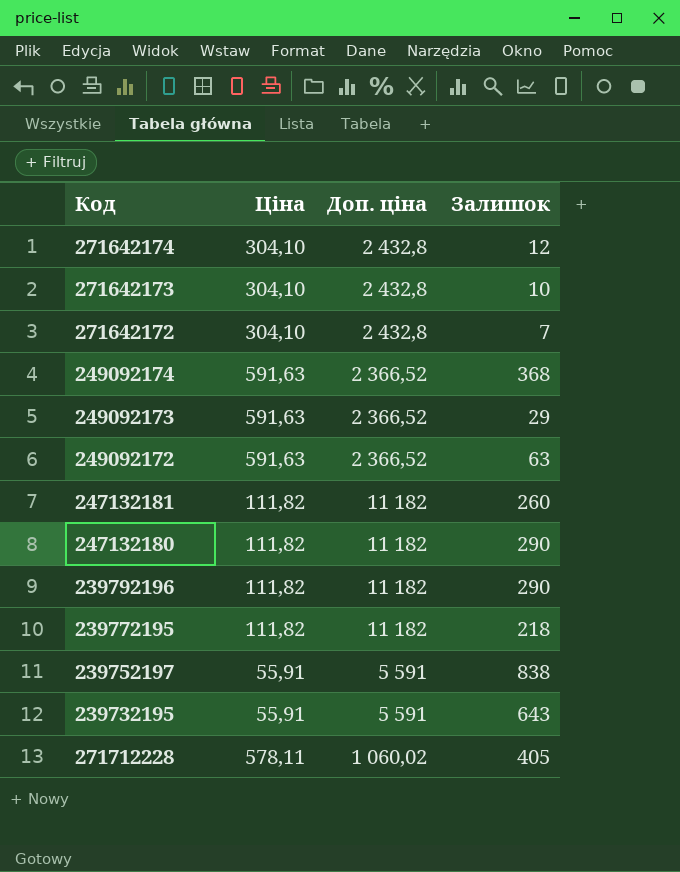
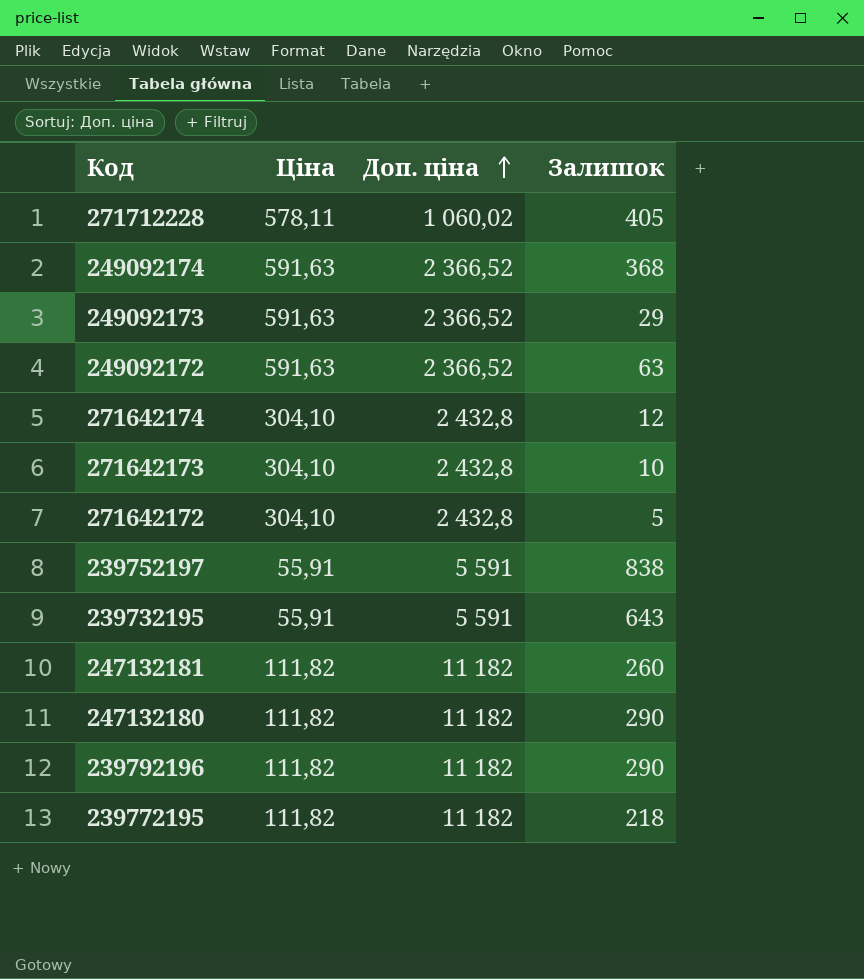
row order: none -> Доп. ціна ascending
271642172 | Залишок: 7 -> 5

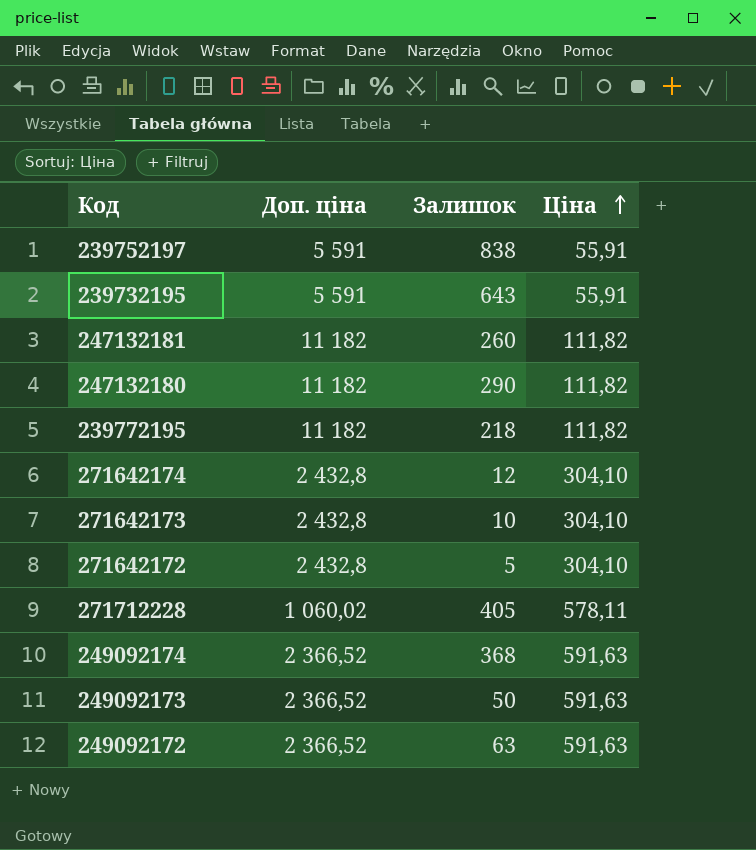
row order: Доп. ціна ascending -> Ціна ascending
column Ціна | position: 2 -> 4
row 239792196: 111,82 | 11 182 | 290 -> none
249092173 | Залишок: 29 -> 50

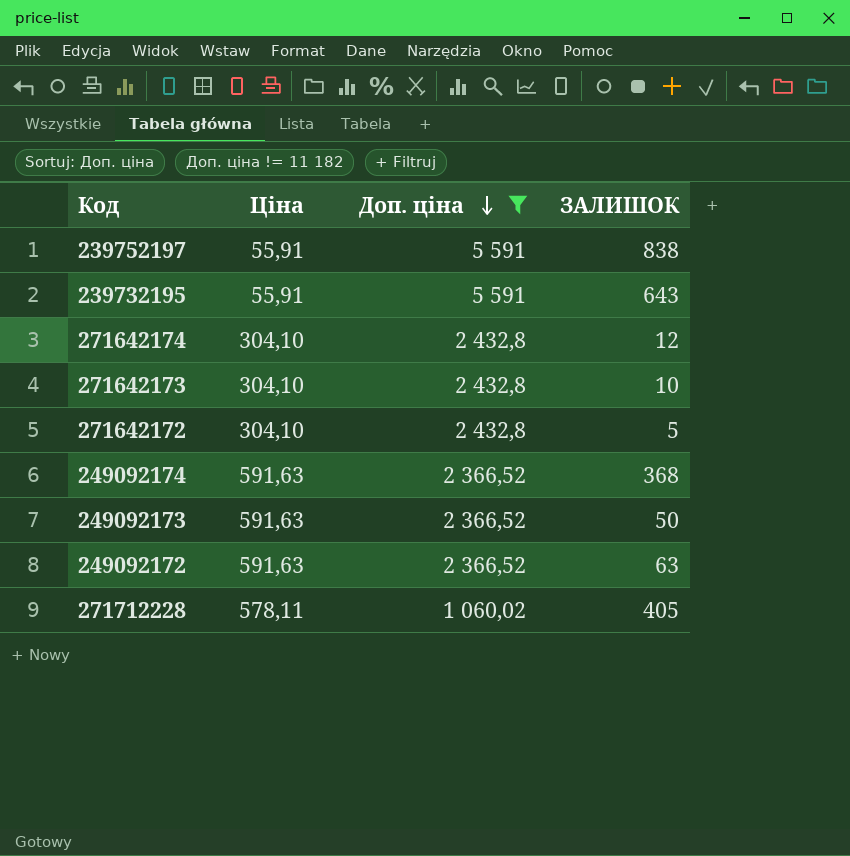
filter: none -> Доп. ціна != 11 182
row order: Ціна ascending -> Доп. ціна descending
column Ціна | position: 4 -> 2
column name: Залишок -> ЗАЛИШОК

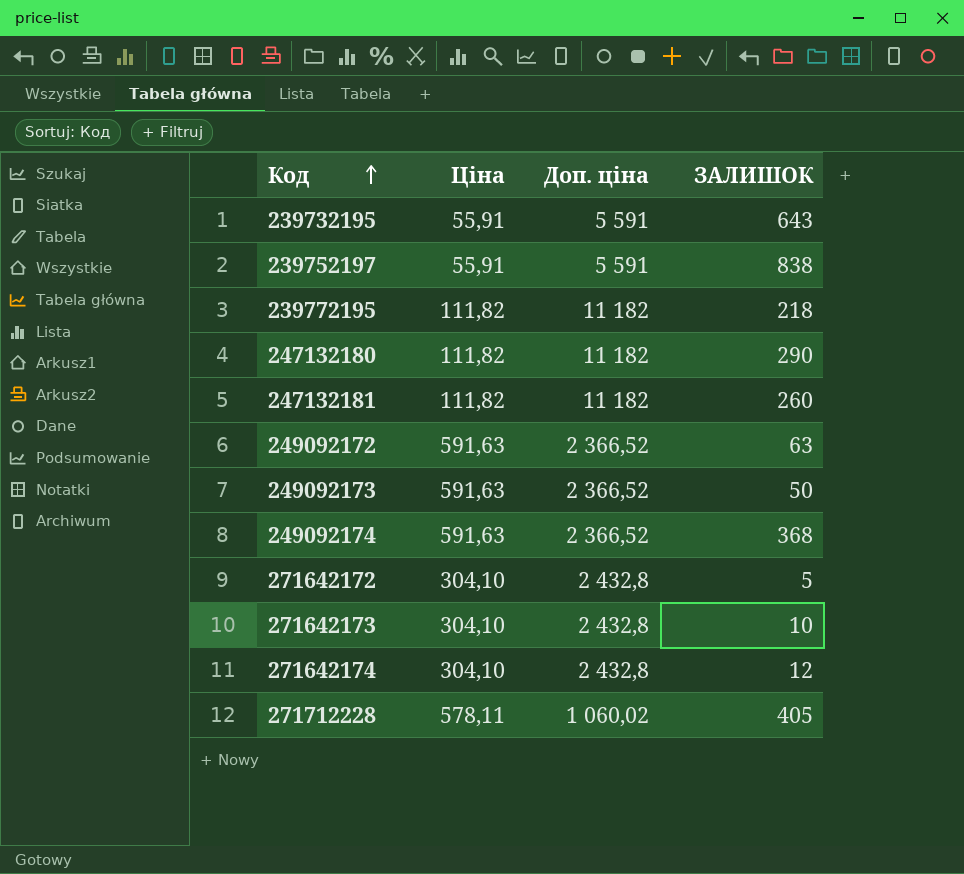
filter: Доп. ціна != 11 182 -> none
row order: Доп. ціна descending -> Код ascending

